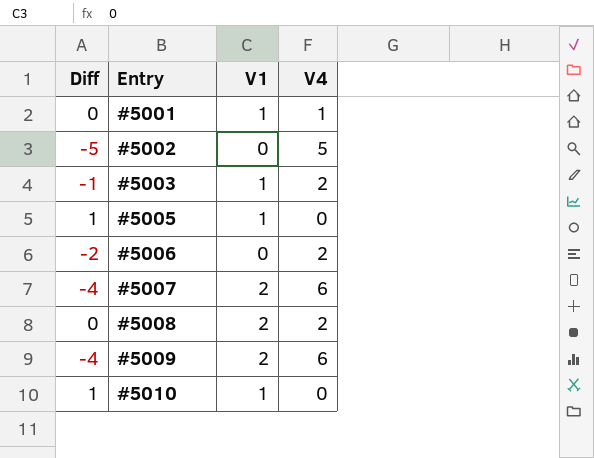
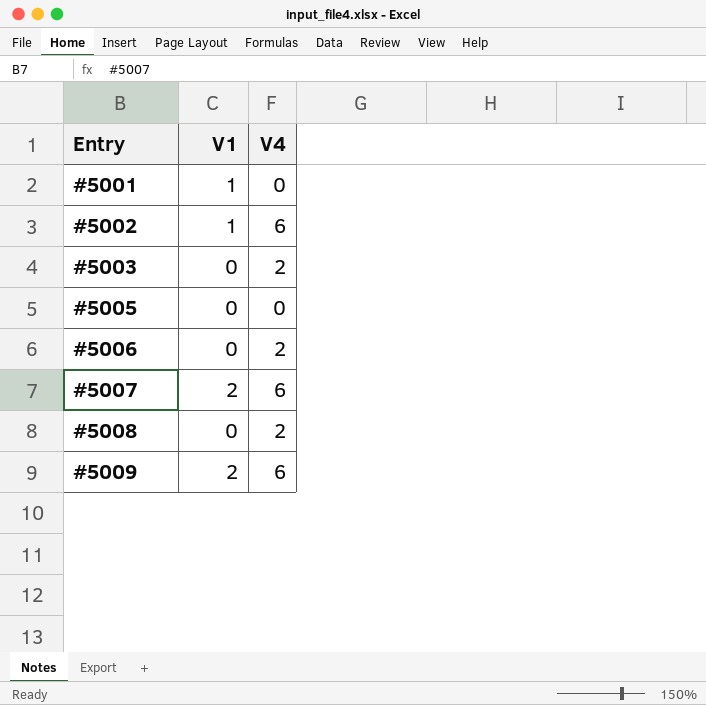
column Diff | formula: [V1] - [V4] -> none
row #5010: 1 | 1 | 0 -> none
#5001 | V4: 1 -> 0
#5002 | V1: 0 -> 1
#5002 | V4: 5 -> 6
#5003 | V1: 1 -> 0
#5005 | V1: 1 -> 0
#5008 | V1: 2 -> 0

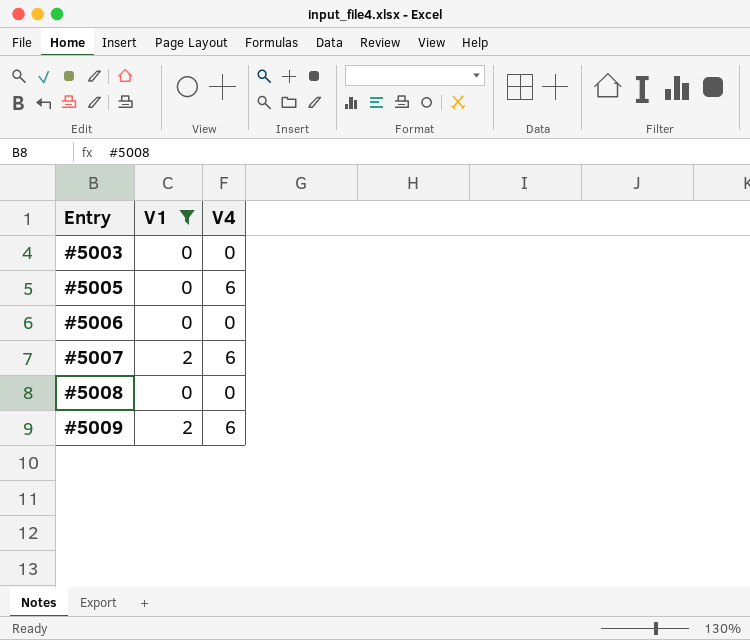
filter: none -> V1 != 1
#5003 | V4: 2 -> 0
#5005 | V4: 0 -> 6
#5006 | V4: 2 -> 0
#5008 | V4: 2 -> 0

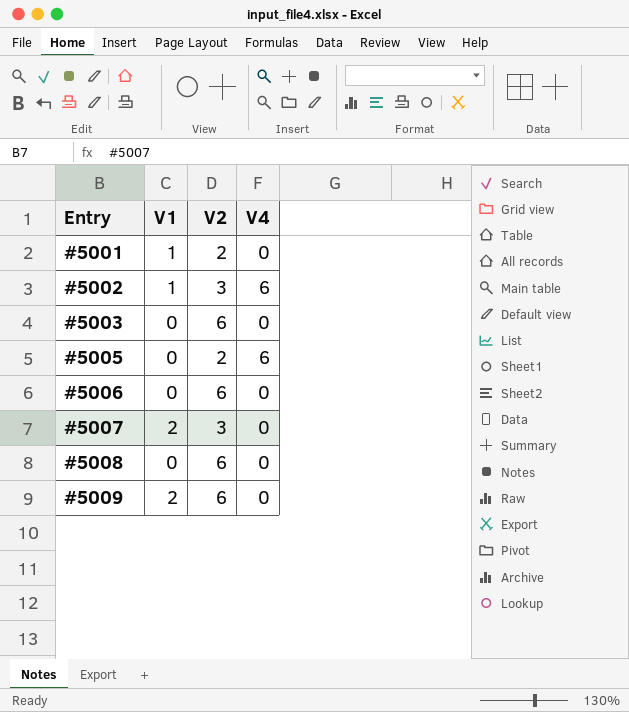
filter: V1 != 1 -> none
column V2 | position: none -> 3
#5007 | V4: 6 -> 0
#5009 | V4: 6 -> 0

